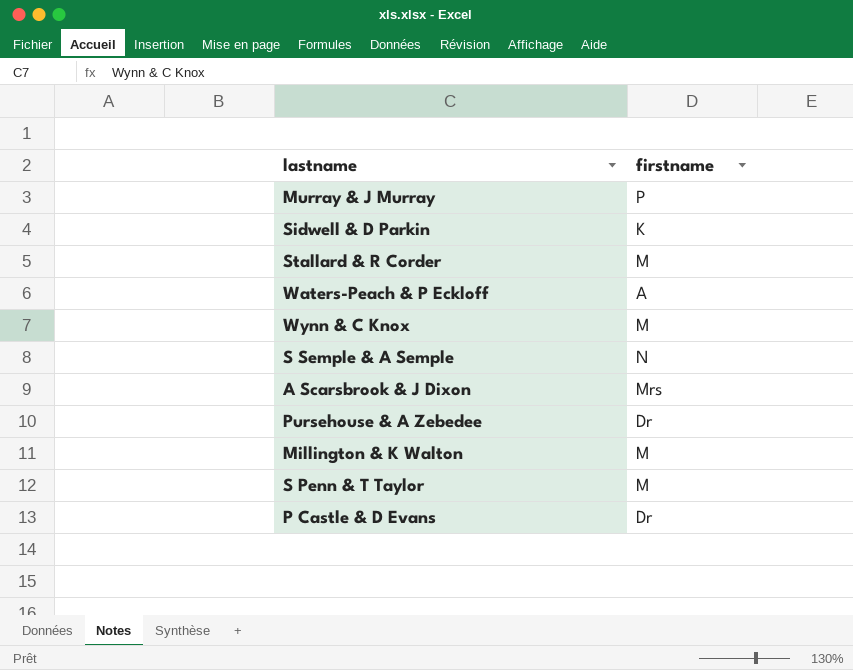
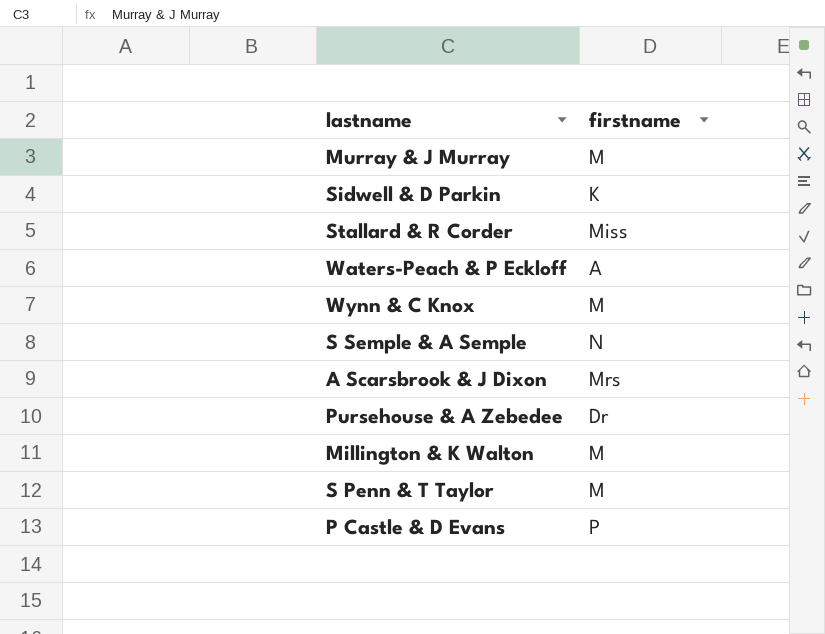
Murray & J Murray | firstname: P -> M
Stallard & R Corder | firstname: M -> Miss
P Castle & D Evans | firstname: Dr -> P

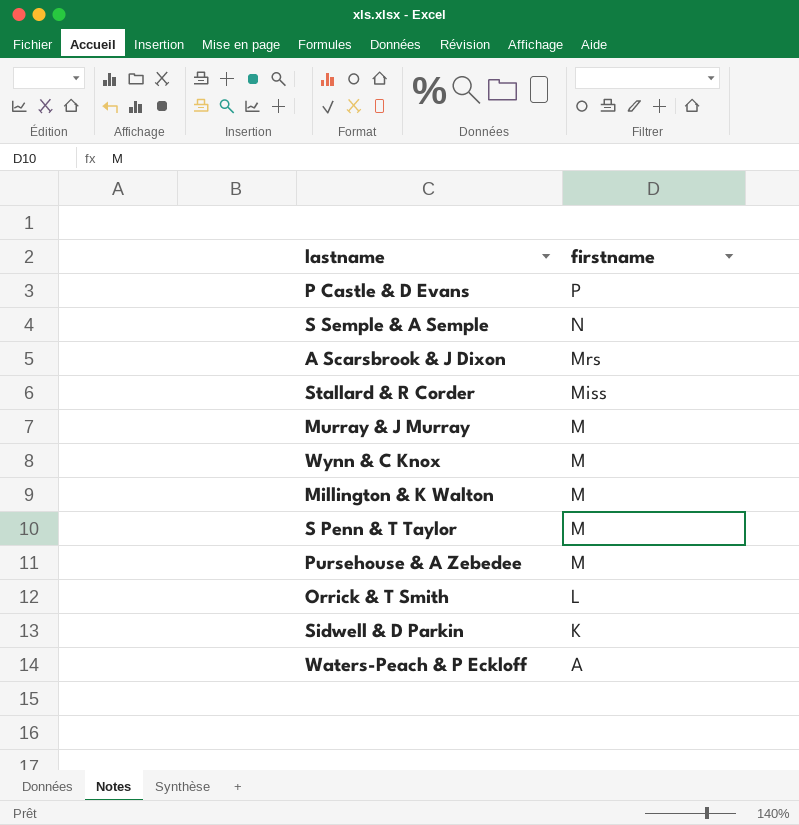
row order: none -> firstname descending
Pursehouse & A Zebedee | firstname: Dr -> M
row Orrick & T Smith: none -> L

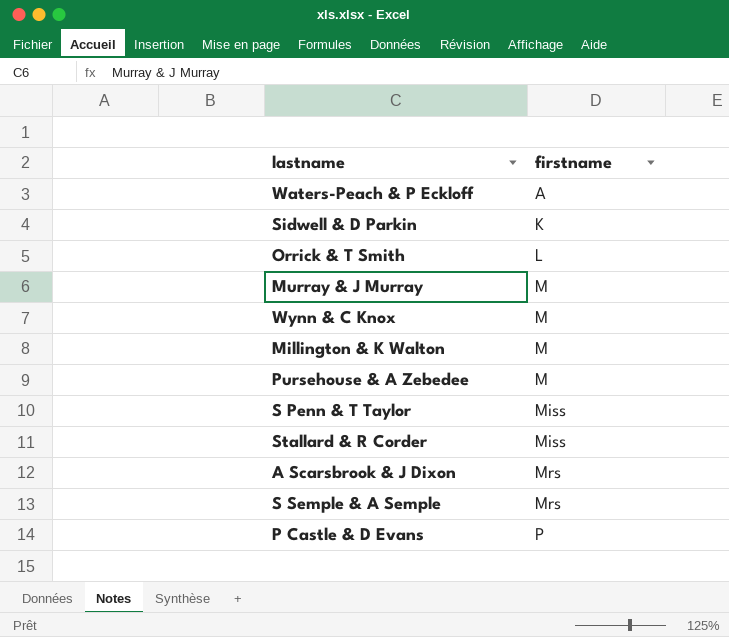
row order: firstname descending -> firstname ascending
S Penn & T Taylor | firstname: M -> Miss
S Semple & A Semple | firstname: N -> Mrs

